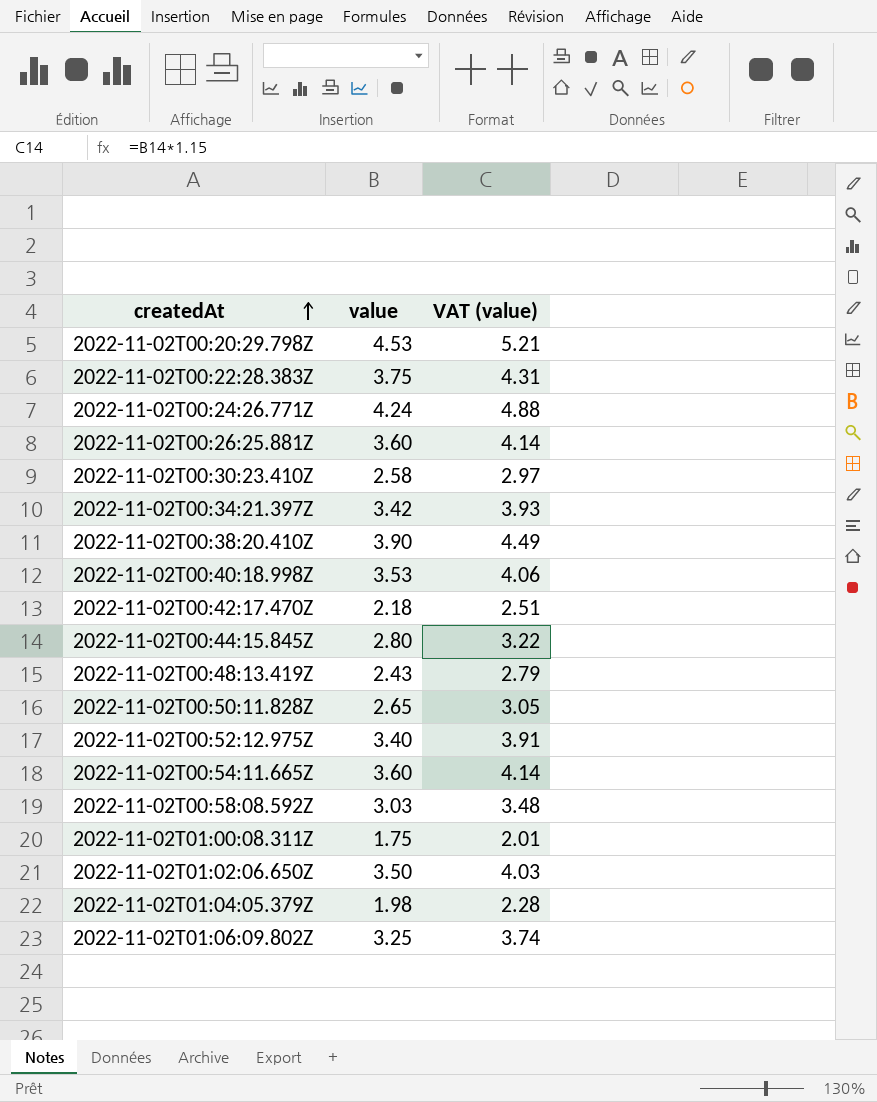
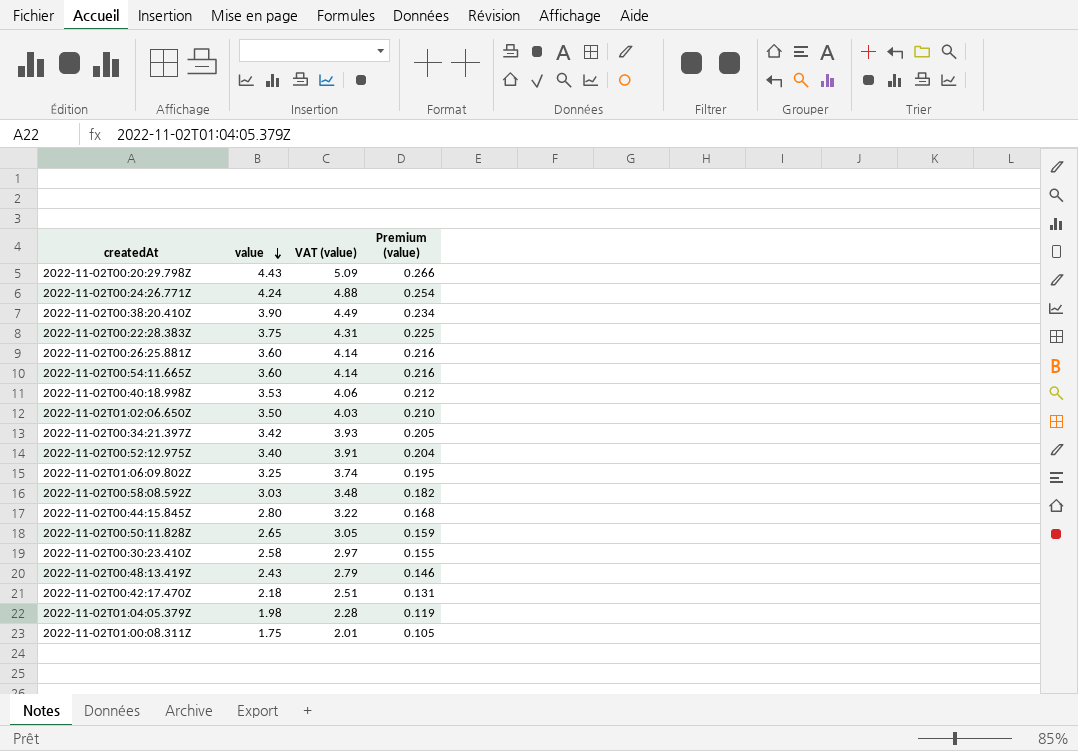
row order: createdAt ascending -> value descending
column Premium (value) | formula: none -> [value] * 0.06
2022-11-02T00:20:29.798Z | value: 4.53 -> 4.43
2022-11-02T00:20:29.798Z | VAT (value): 5.21 -> 5.09

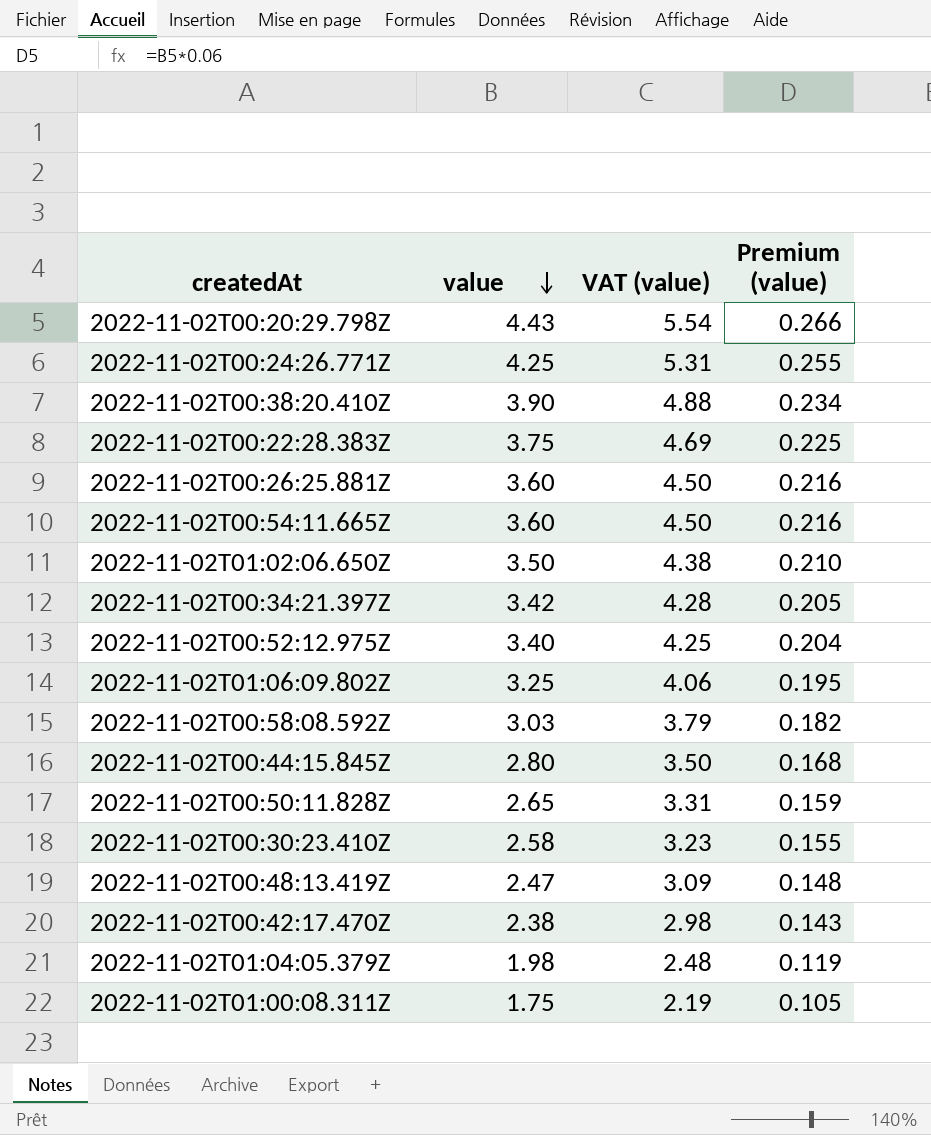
column VAT (value) | formula: [value] * 1.15 -> [value] * 1.25
row 2022-11-02T00:40:18.998Z: 3.53 | 4.06 | 0.212 -> none
2022-11-02T00:24:26.771Z | value: 4.24 -> 4.25
2022-11-02T00:24:26.771Z | Premium (value): 0.254 -> 0.255
2022-11-02T00:48:13.419Z | value: 2.43 -> 2.47
2022-11-02T00:48:13.419Z | Premium (value): 0.146 -> 0.148
2022-11-02T00:42:17.470Z | value: 2.18 -> 2.38
2022-11-02T00:42:17.470Z | Premium (value): 0.131 -> 0.143

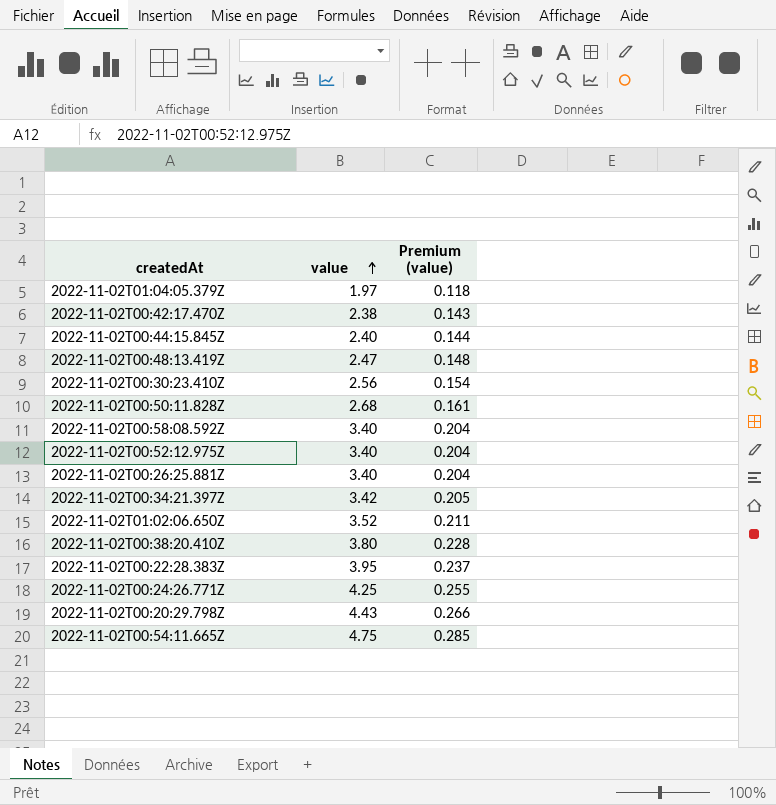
row order: value descending -> value ascending
column VAT (value) | formula: [value] * 1.25 -> none
row 2022-11-02T01:06:09.802Z: 3.25 | 4.06 | 0.195 -> none
row 2022-11-02T01:00:08.311Z: 1.75 | 2.19 | 0.105 -> none
2022-11-02T01:04:05.379Z | value: 1.98 -> 1.97
2022-11-02T01:04:05.379Z | Premium (value): 0.119 -> 0.118
2022-11-02T00:44:15.845Z | value: 2.80 -> 2.40
2022-11-02T00:44:15.845Z | Premium (value): 0.168 -> 0.144
2022-11-02T00:30:23.410Z | value: 2.58 -> 2.56
2022-11-02T00:30:23.410Z | Premium (value): 0.155 -> 0.154
2022-11-02T00:50:11.828Z | value: 2.65 -> 2.68
2022-11-02T00:50:11.828Z | Premium (value): 0.159 -> 0.161
2022-11-02T00:58:08.592Z | value: 3.03 -> 3.40
2022-11-02T00:58:08.592Z | Premium (value): 0.182 -> 0.204
2022-11-02T00:26:25.881Z | value: 3.60 -> 3.40
2022-11-02T00:26:25.881Z | Premium (value): 0.216 -> 0.204
2022-11-02T01:02:06.650Z | value: 3.50 -> 3.52
2022-11-02T01:02:06.650Z | Premium (value): 0.210 -> 0.211
2022-11-02T00:38:20.410Z | value: 3.90 -> 3.80
2022-11-02T00:38:20.410Z | Premium (value): 0.234 -> 0.228
2022-11-02T00:22:28.383Z | value: 3.75 -> 3.95
2022-11-02T00:22:28.383Z | Premium (value): 0.225 -> 0.237
2022-11-02T00:54:11.665Z | value: 3.60 -> 4.75
2022-11-02T00:54:11.665Z | Premium (value): 0.216 -> 0.285

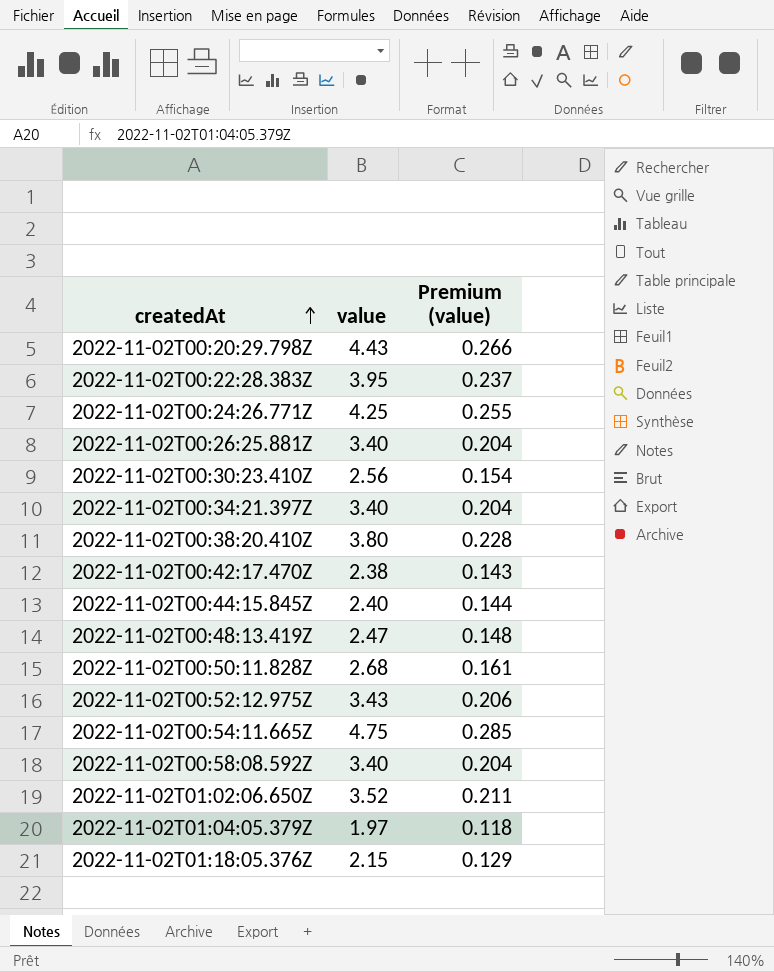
row order: value ascending -> createdAt ascending
2022-11-02T00:34:21.397Z | value: 3.42 -> 3.40
2022-11-02T00:34:21.397Z | Premium (value): 0.205 -> 0.204
2022-11-02T00:52:12.975Z | value: 3.40 -> 3.43
2022-11-02T00:52:12.975Z | Premium (value): 0.204 -> 0.206
row 2022-11-02T01:18:05.376Z: none -> 2.15 | 0.129

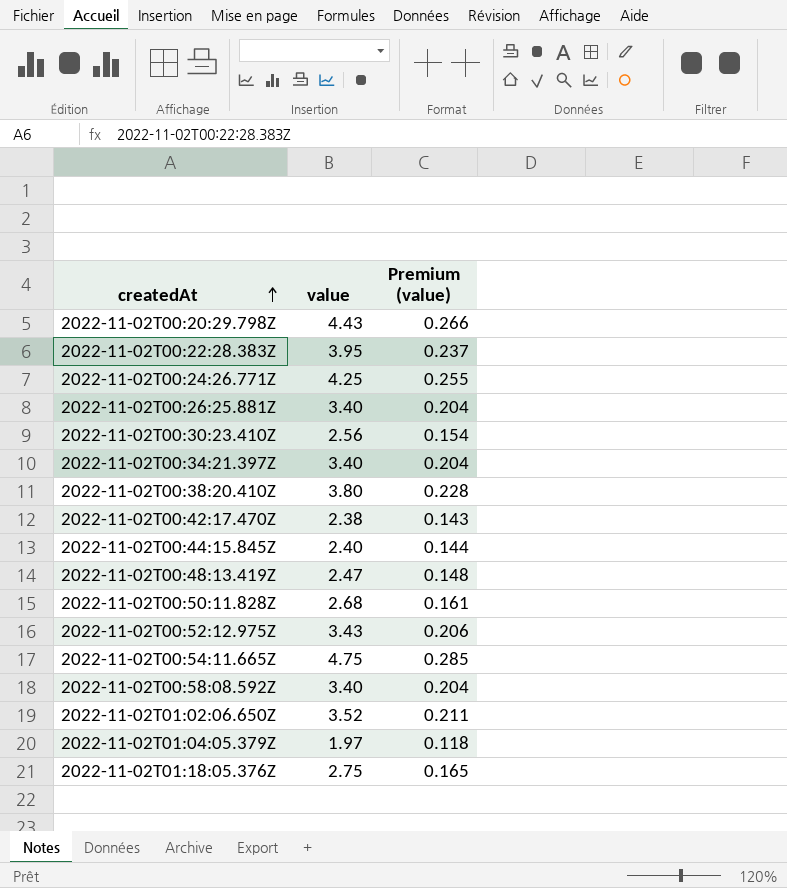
2022-11-02T01:18:05.376Z | value: 2.15 -> 2.75
2022-11-02T01:18:05.376Z | Premium (value): 0.129 -> 0.165

